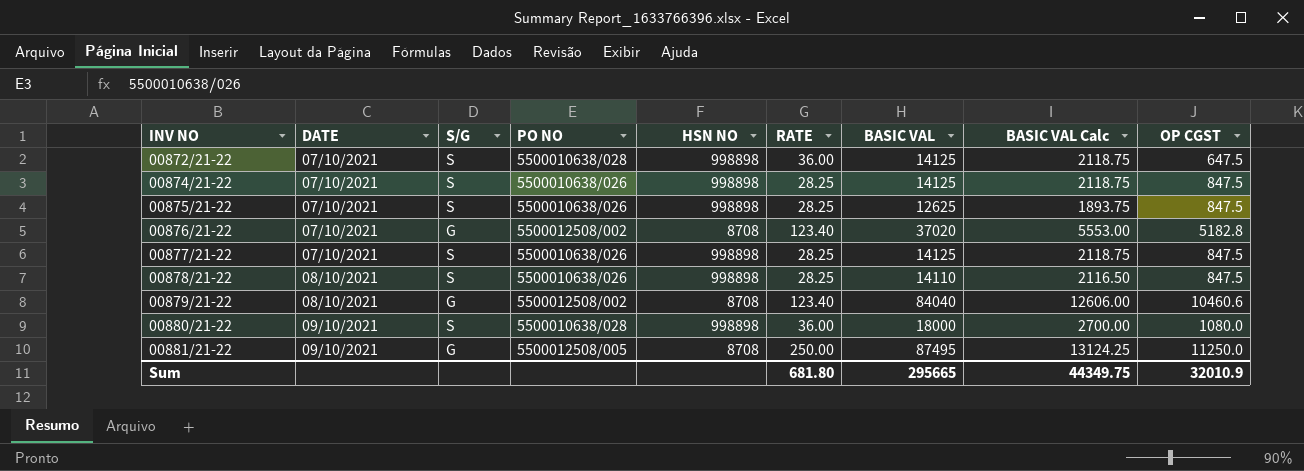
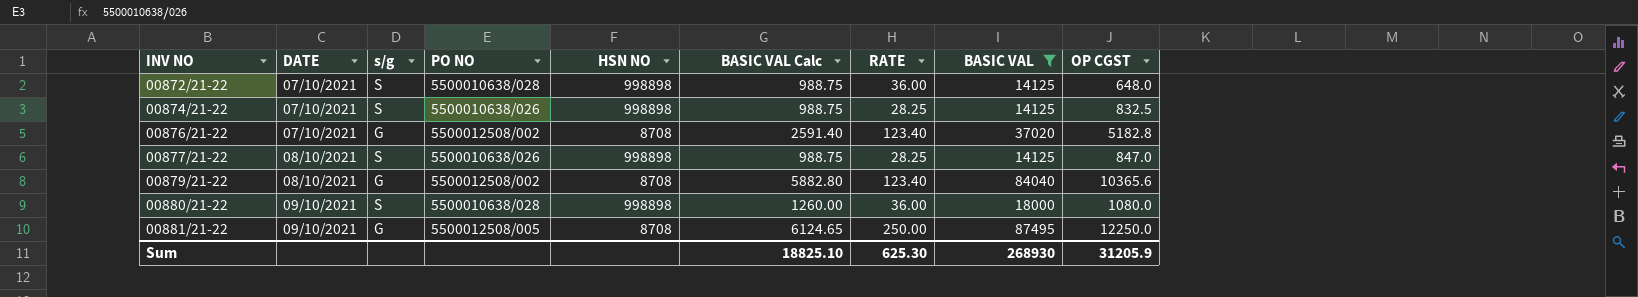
filter: none -> BASIC VAL >= 14125
column name: S/G -> s/g
column BASIC VAL Calc | formula: [BASIC VAL] * 0.15 -> [BASIC VAL] * 0.07
column BASIC VAL Calc | position: 8 -> 6
00872/21-22 | OP CGST: 647.5 -> 648.0
00874/21-22 | OP CGST: 847.5 -> 832.5
00877/21-22 | DATE: 07/10/2021 -> 08/10/2021
00877/21-22 | OP CGST: 847.5 -> 847.0
00879/21-22 | OP CGST: 10460.6 -> 10365.6
00881/21-22 | OP CGST: 11250.0 -> 12250.0
Sum | BASIC VAL Calc: 44349.75 -> 18825.10
Sum | RATE: 681.80 -> 625.30
Sum | BASIC VAL: 295665 -> 268930
Sum | OP CGST: 32010.9 -> 31205.9

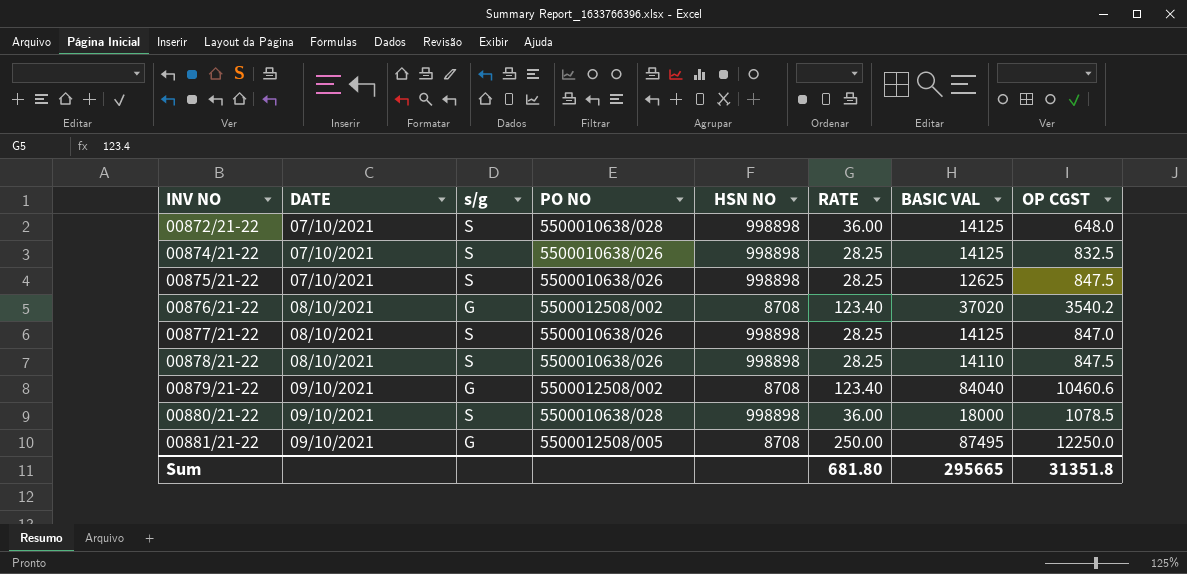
filter: BASIC VAL >= 14125 -> none
column BASIC VAL Calc | formula: [BASIC VAL] * 0.07 -> none
00876/21-22 | DATE: 07/10/2021 -> 08/10/2021
00876/21-22 | OP CGST: 5182.8 -> 3540.2
00879/21-22 | DATE: 08/10/2021 -> 09/10/2021
00879/21-22 | OP CGST: 10365.6 -> 10460.6
00880/21-22 | OP CGST: 1080.0 -> 1078.5
Sum | RATE: 625.30 -> 681.80
Sum | BASIC VAL: 268930 -> 295665
Sum | OP CGST: 31205.9 -> 31351.8

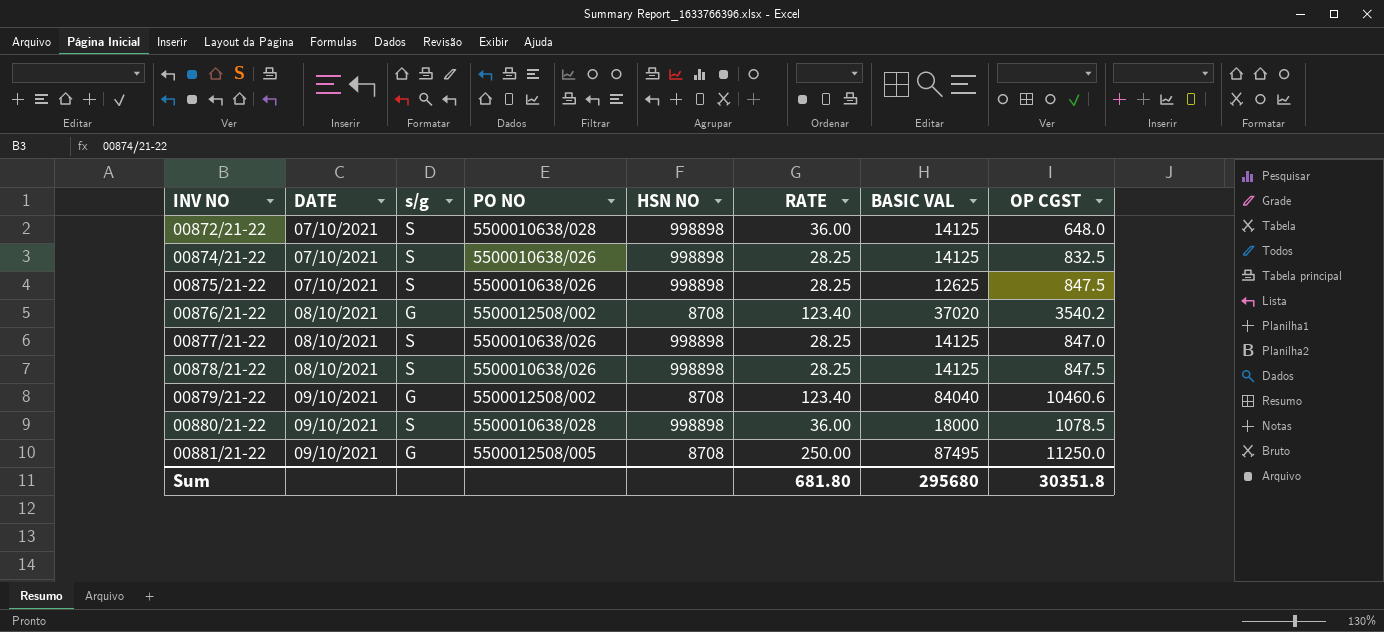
00878/21-22 | BASIC VAL: 14110 -> 14125
00881/21-22 | OP CGST: 12250.0 -> 11250.0
Sum | BASIC VAL: 295665 -> 295680
Sum | OP CGST: 31351.8 -> 30351.8

